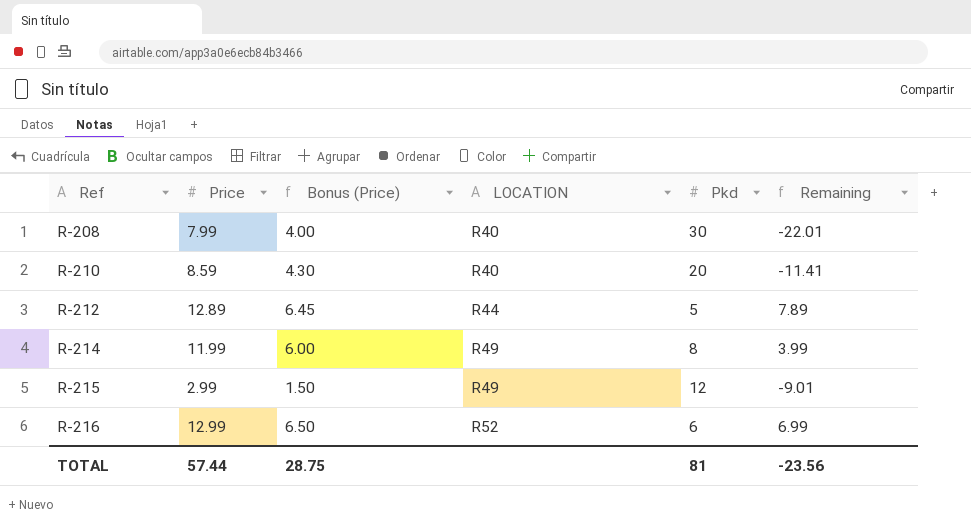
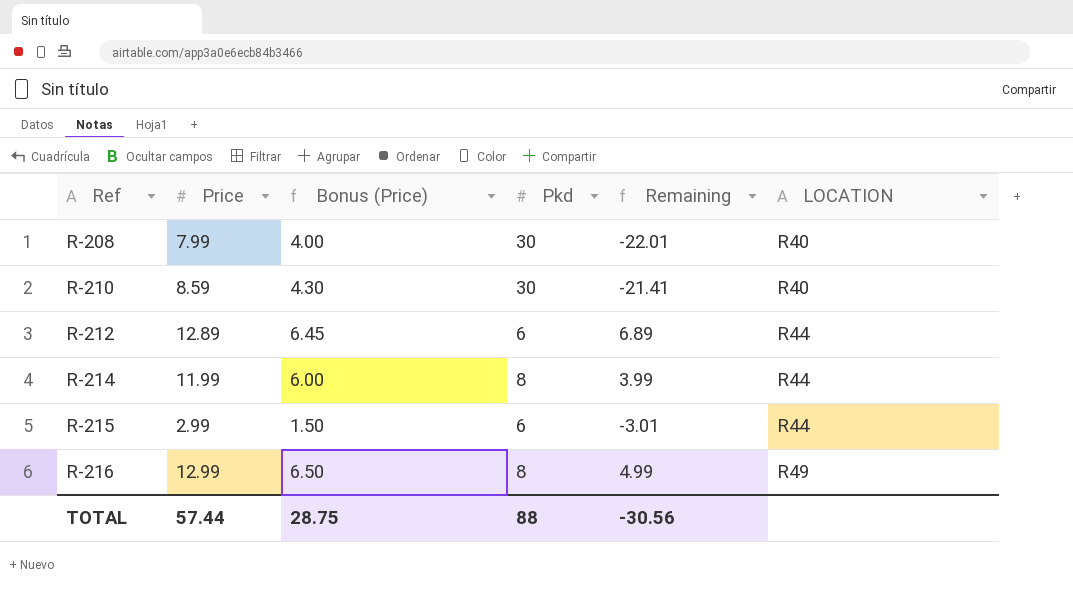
column LOCATION | position: 4 -> 6
R-210 | Pkd: 20 -> 30
R-210 | Remaining: -11.41 -> -21.41
R-212 | Pkd: 5 -> 6
R-212 | Remaining: 7.89 -> 6.89
R-214 | LOCATION: R49 -> R44
R-215 | Pkd: 12 -> 6
R-215 | Remaining: -9.01 -> -3.01
R-215 | LOCATION: R49 -> R44
R-216 | Pkd: 6 -> 8
R-216 | Remaining: 6.99 -> 4.99
R-216 | LOCATION: R52 -> R49
TOTAL | Pkd: 81 -> 88
TOTAL | Remaining: -23.56 -> -30.56

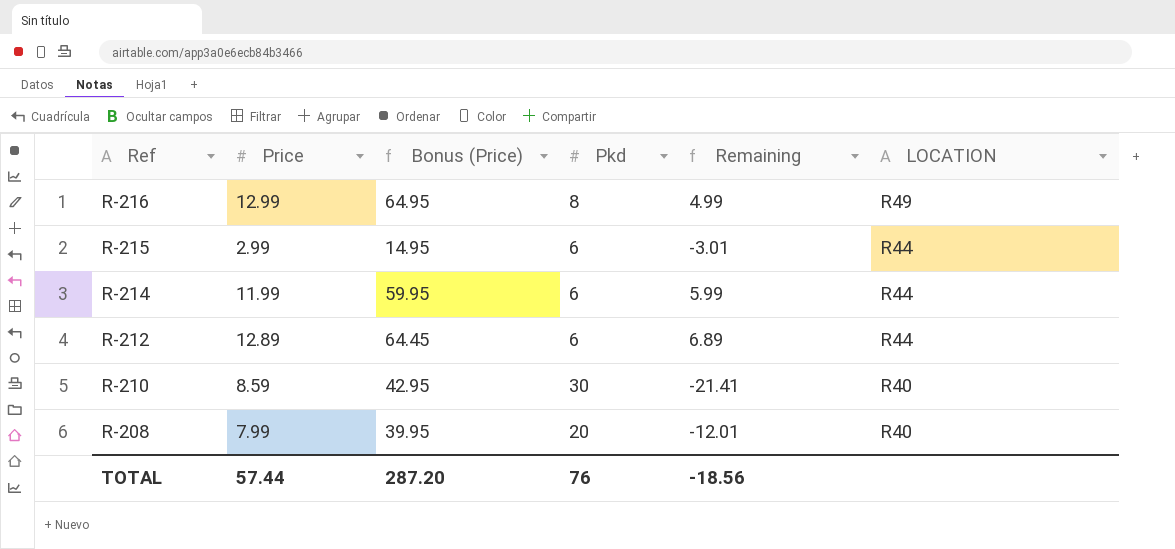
row order: Ref ascending -> Ref descending
column Bonus (Price) | formula: [Price] * 0.5 -> [Price] * 5
R-214 | Pkd: 8 -> 6
R-214 | Remaining: 3.99 -> 5.99
R-208 | Pkd: 30 -> 20
R-208 | Remaining: -22.01 -> -12.01
TOTAL | Bonus (Price): 28.75 -> 287.20
TOTAL | Pkd: 88 -> 76
TOTAL | Remaining: -30.56 -> -18.56

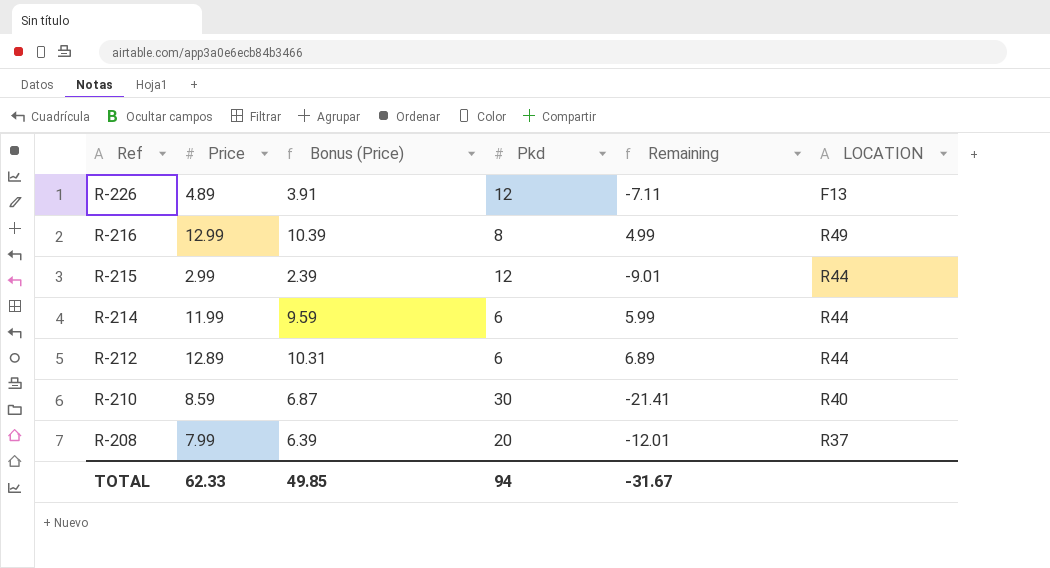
column Bonus (Price) | formula: [Price] * 5 -> [Price] * 0.8
row R-226: none -> 4.89 | 3.91 | 12 | -7.11 | F13
R-215 | Pkd: 6 -> 12
R-215 | Remaining: -3.01 -> -9.01
R-208 | LOCATION: R40 -> R37
TOTAL | Price: 57.44 -> 62.33
TOTAL | Bonus (Price): 287.20 -> 49.85
TOTAL | Pkd: 76 -> 94
TOTAL | Remaining: -18.56 -> -31.67

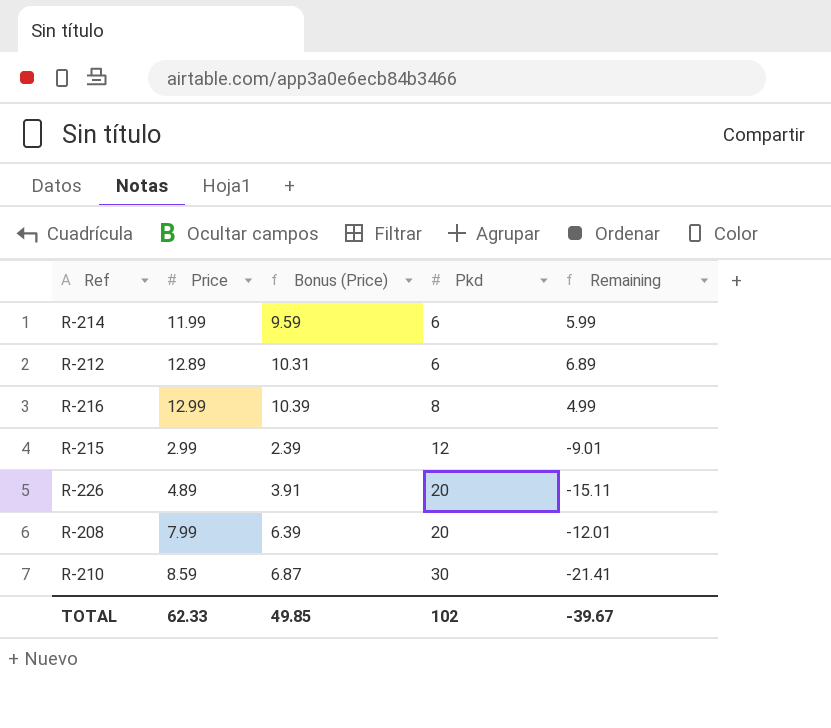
row order: Ref descending -> Pkd ascending
column LOCATION | position: 6 -> none
R-226 | Pkd: 12 -> 20
R-226 | Remaining: -7.11 -> -15.11
TOTAL | Pkd: 94 -> 102
TOTAL | Remaining: -31.67 -> -39.67

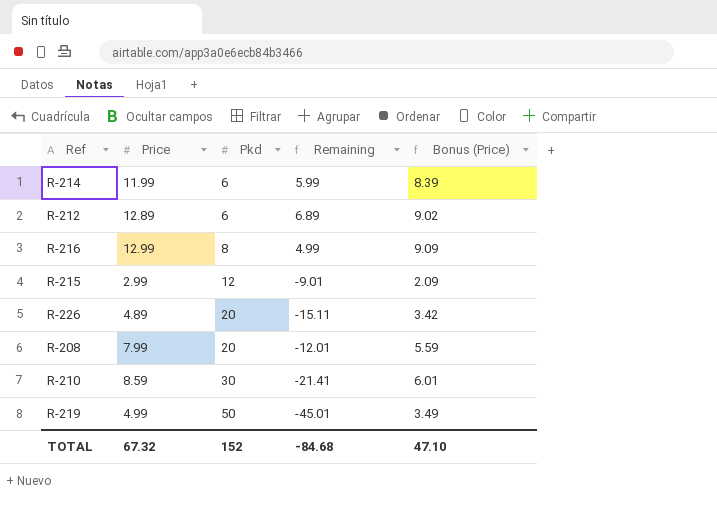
column Bonus (Price) | formula: [Price] * 0.8 -> [Price] * 0.7
column Bonus (Price) | position: 3 -> 5
row R-219: none -> 4.99 | 50 | -45.01 | 3.49
TOTAL | Price: 62.33 -> 67.32
TOTAL | Pkd: 102 -> 152
TOTAL | Remaining: -39.67 -> -84.68
TOTAL | Bonus (Price): 49.85 -> 47.10

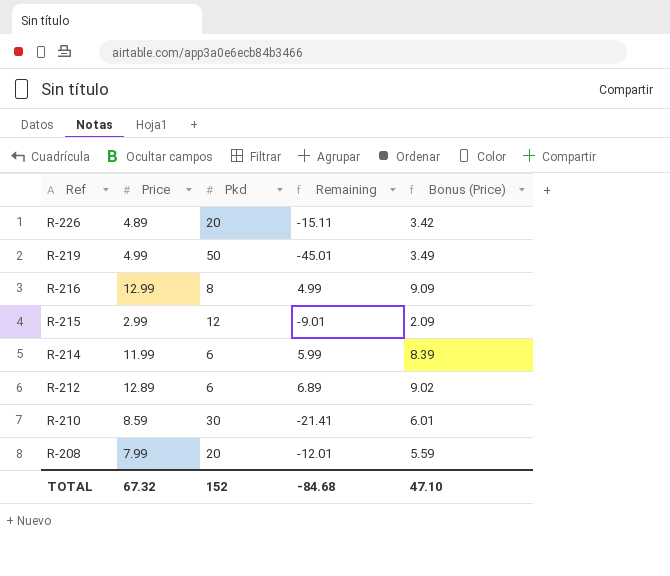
row order: Pkd ascending -> Ref descending

